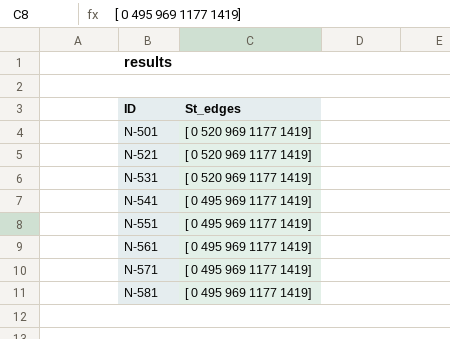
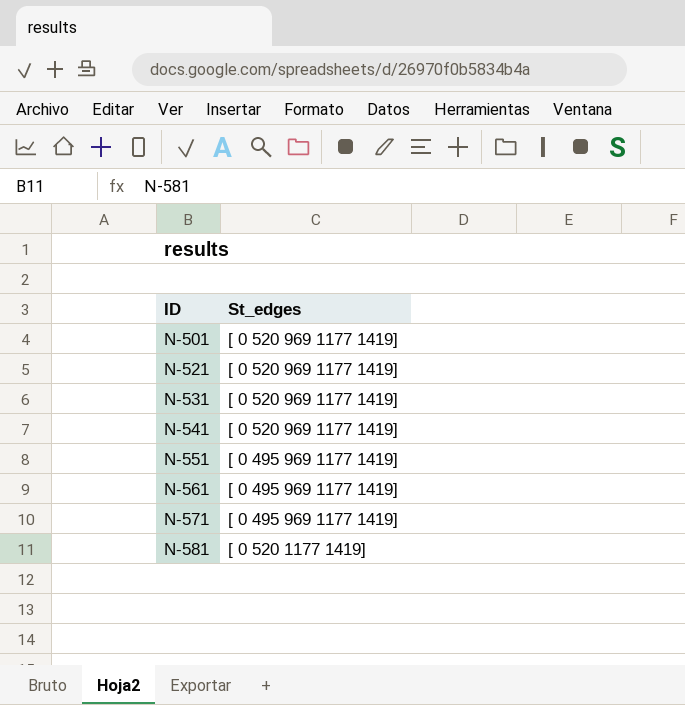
N-541 | St_edges: [ 0 495 969 1177 1419] -> [ 0 520 969 1177 1419]
N-581 | St_edges: [ 0 495 969 1177 1419] -> [ 0 520 1177 1419]

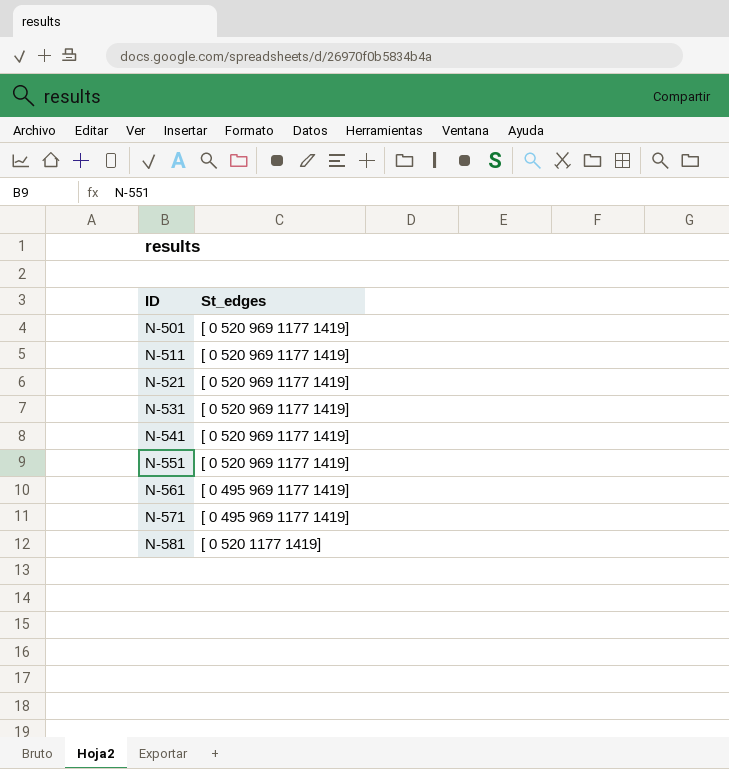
row N-511: none -> [ 0 520 969 1177 1419]
N-551 | St_edges: [ 0 495 969 1177 1419] -> [ 0 520 969 1177 1419]

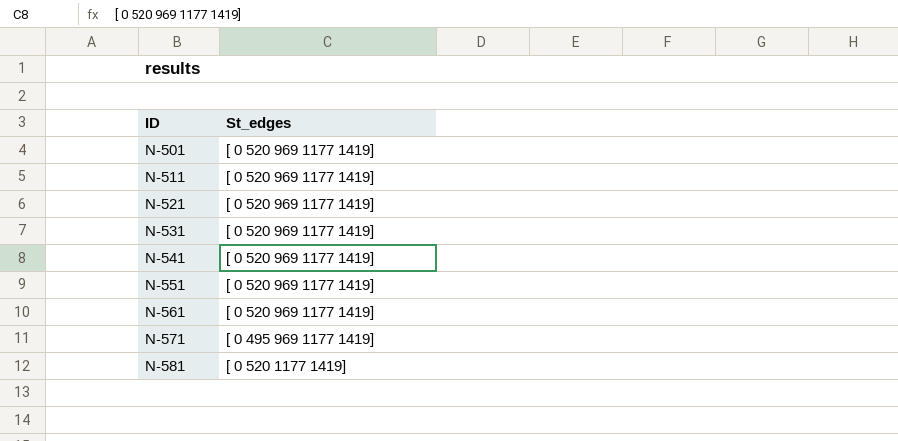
N-561 | St_edges: [ 0 495 969 1177 1419] -> [ 0 520 969 1177 1419]

